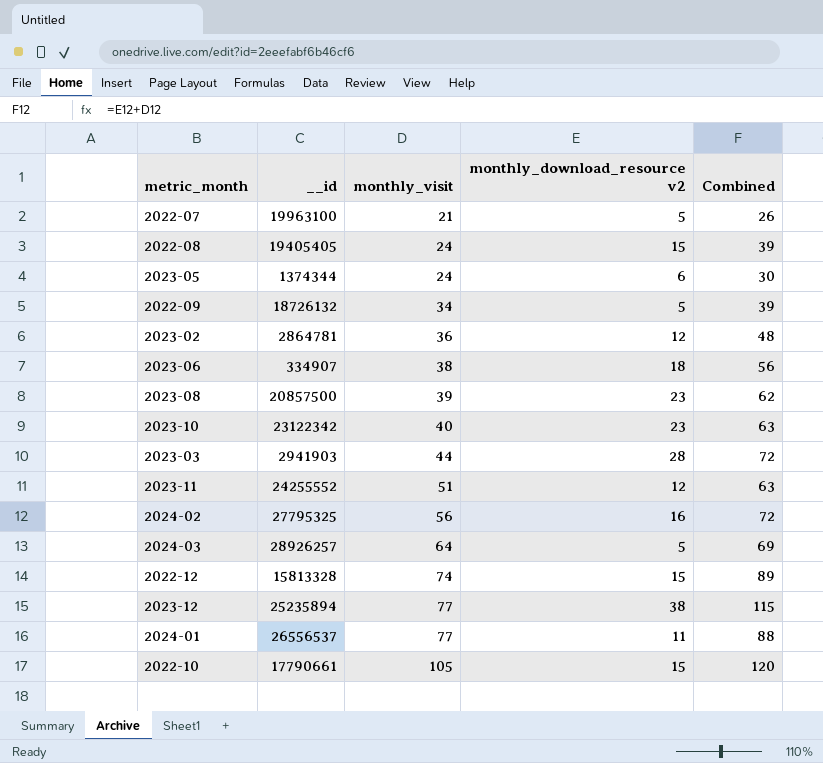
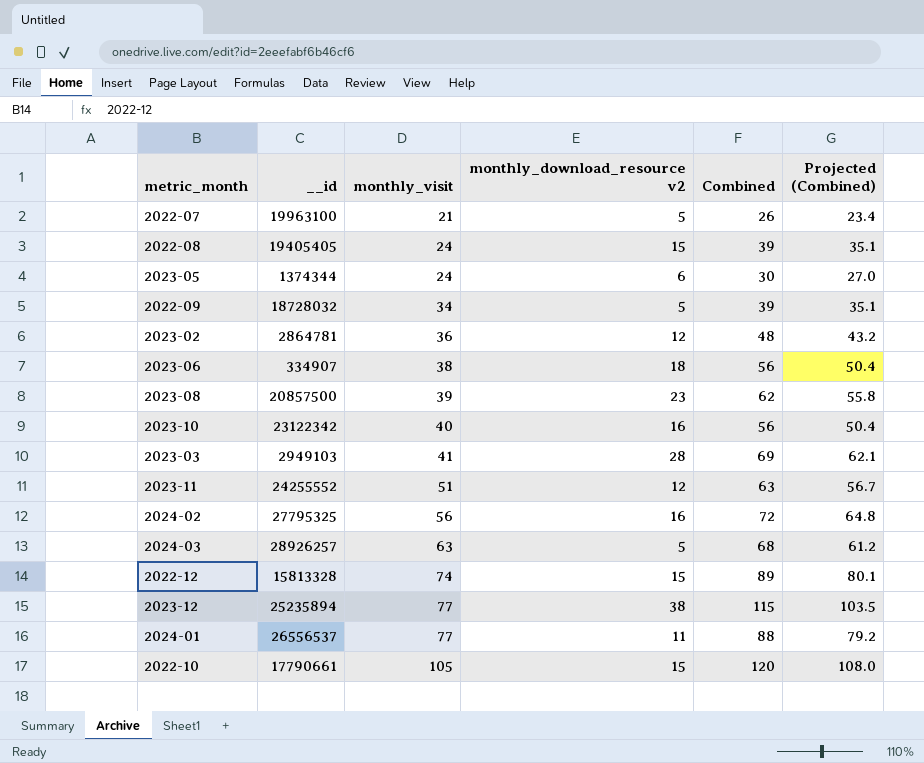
column Projected (Combined) | formula: none -> [Combined] * 0.9
2022-09 | __id: 18726132 -> 18728032
2023-10 | monthly_download_resource v2: 23 -> 16
2023-10 | Combined: 63 -> 56
2023-03 | __id: 2941903 -> 2949103
2023-03 | monthly_visit: 44 -> 41
2023-03 | Combined: 72 -> 69
2024-03 | monthly_visit: 64 -> 63
2024-03 | Combined: 69 -> 68

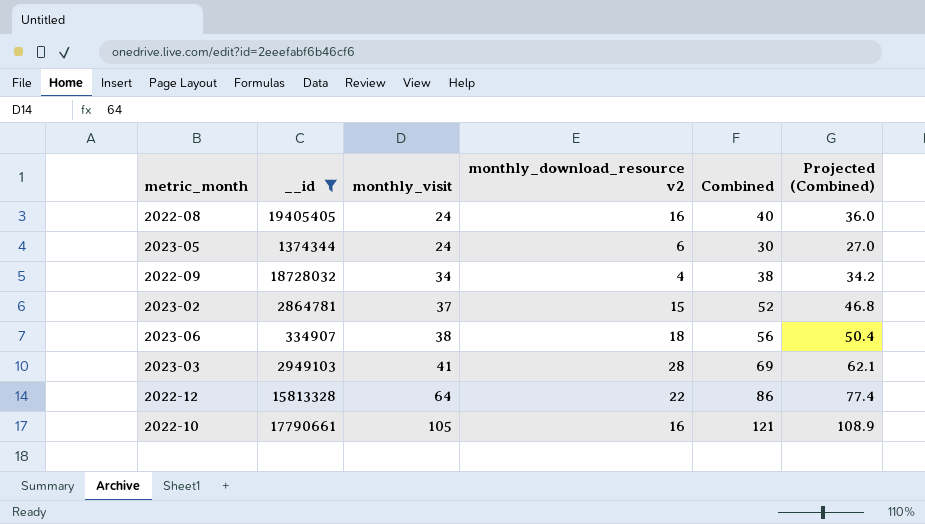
filter: none -> __id <= 19405405
2022-08 | monthly_download_resource v2: 15 -> 16
2022-08 | Combined: 39 -> 40
2022-08 | Projected (Combined): 35.1 -> 36.0
2022-09 | monthly_download_resource v2: 5 -> 4
2022-09 | Combined: 39 -> 38
2022-09 | Projected (Combined): 35.1 -> 34.2
2023-02 | monthly_visit: 36 -> 37
2023-02 | monthly_download_resource v2: 12 -> 15
2023-02 | Combined: 48 -> 52
2023-02 | Projected (Combined): 43.2 -> 46.8
2022-12 | monthly_visit: 74 -> 64
2022-12 | monthly_download_resource v2: 15 -> 22
2022-12 | Combined: 89 -> 86
2022-12 | Projected (Combined): 80.1 -> 77.4
2022-10 | monthly_download_resource v2: 15 -> 16
2022-10 | Combined: 120 -> 121
2022-10 | Projected (Combined): 108.0 -> 108.9

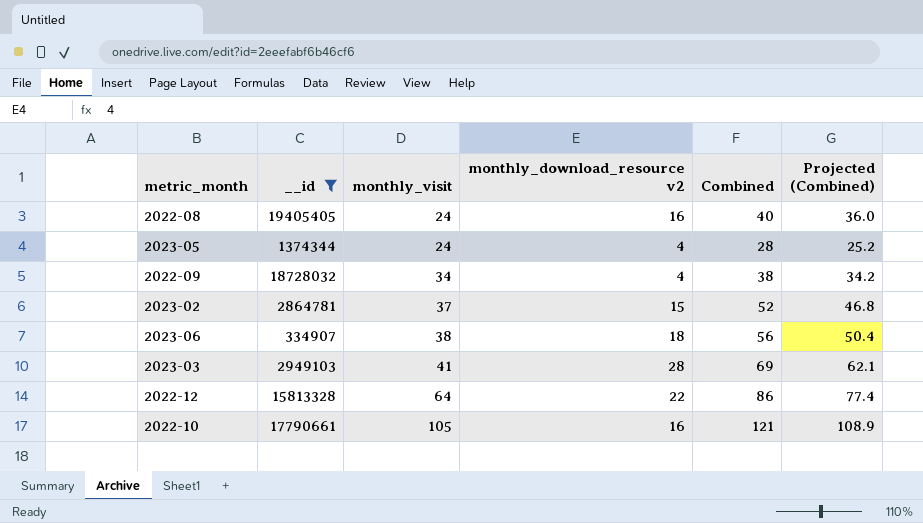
2023-05 | monthly_download_resource v2: 6 -> 4
2023-05 | Combined: 30 -> 28
2023-05 | Projected (Combined): 27.0 -> 25.2

